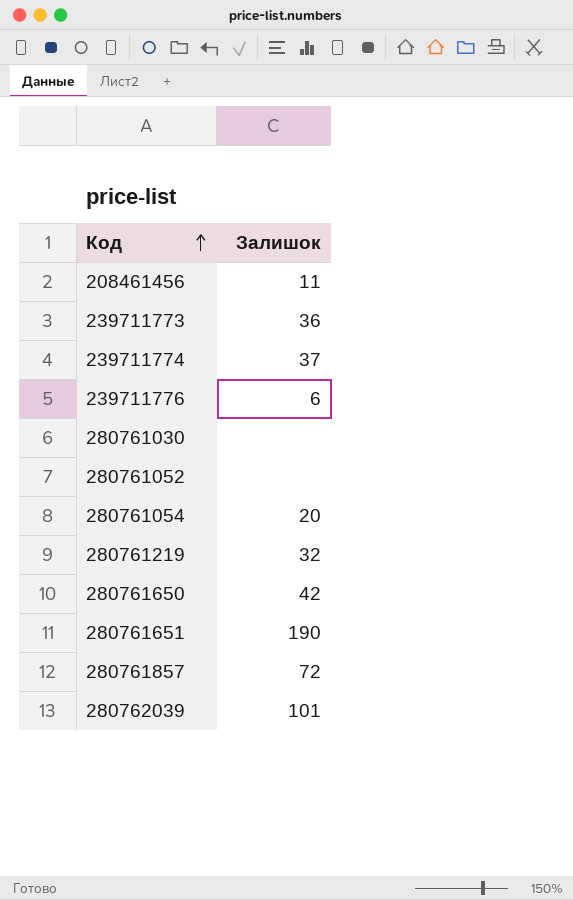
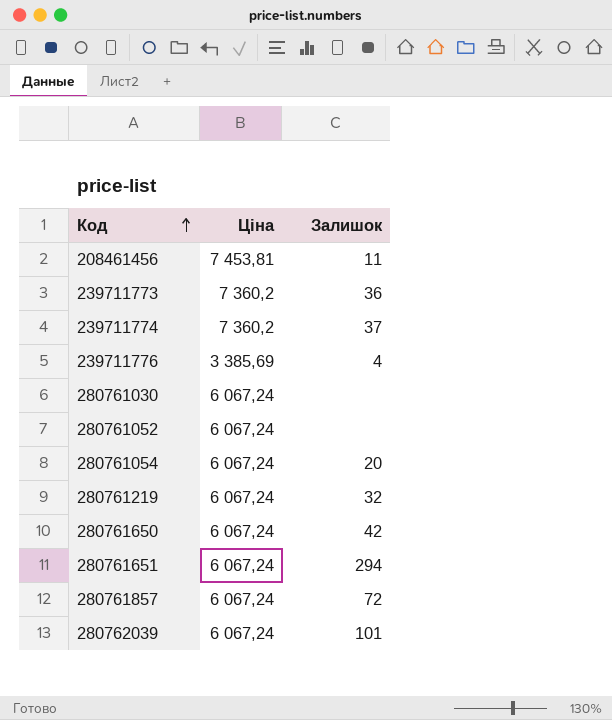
column Ціна | position: none -> 2
239711776 | Залишок: 6 -> 4
280761651 | Залишок: 190 -> 294

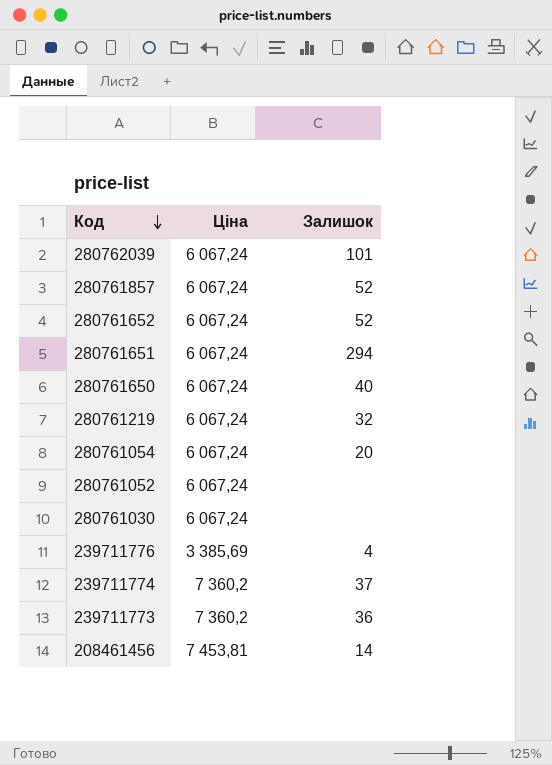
row order: Код ascending -> Код descending
280761857 | Залишок: 72 -> 52
row 280761652: none -> 6 067,24 | 52
280761650 | Залишок: 42 -> 40
208461456 | Залишок: 11 -> 14

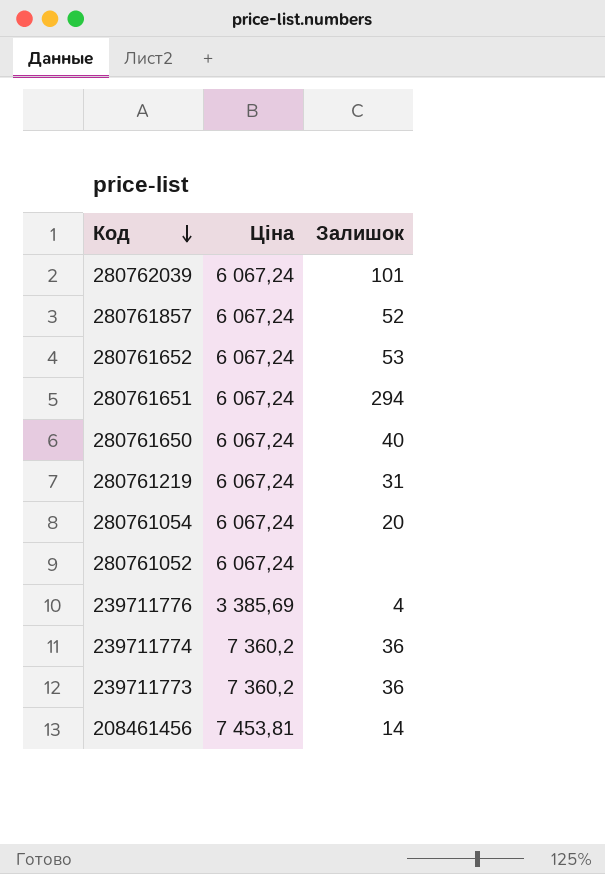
row 280761030: 6 067,24 | none -> none
280761652 | Залишок: 52 -> 53
280761219 | Залишок: 32 -> 31
239711774 | Залишок: 37 -> 36

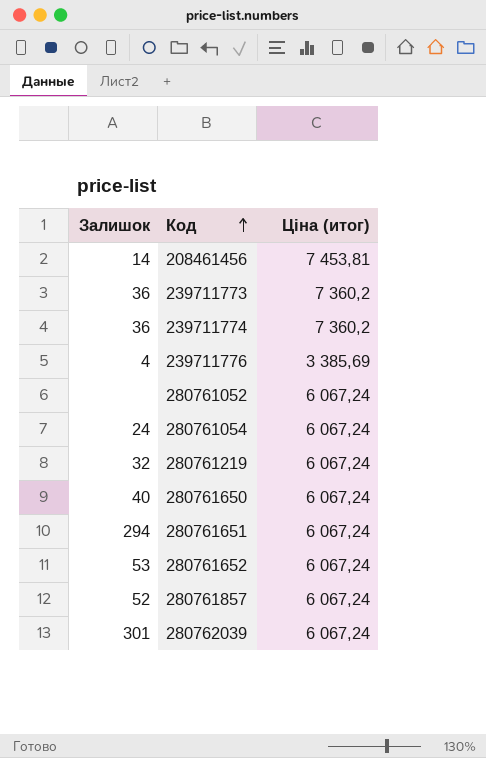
row order: Код descending -> Код ascending
column Залишок | position: 3 -> 1
column name: Ціна -> Ціна (итог)
280761054 | Залишок: 20 -> 24
280761219 | Залишок: 31 -> 32
280762039 | Залишок: 101 -> 301

